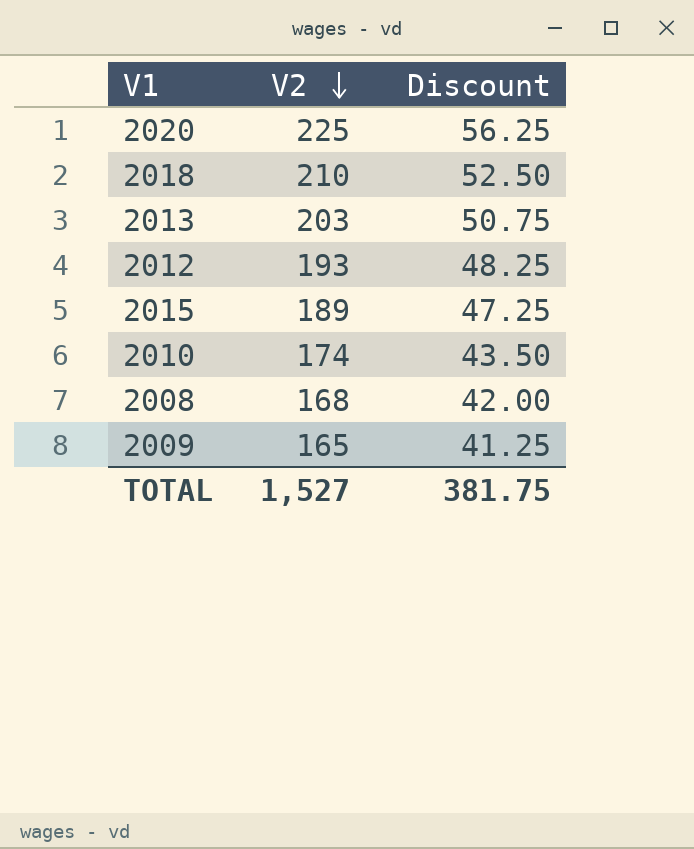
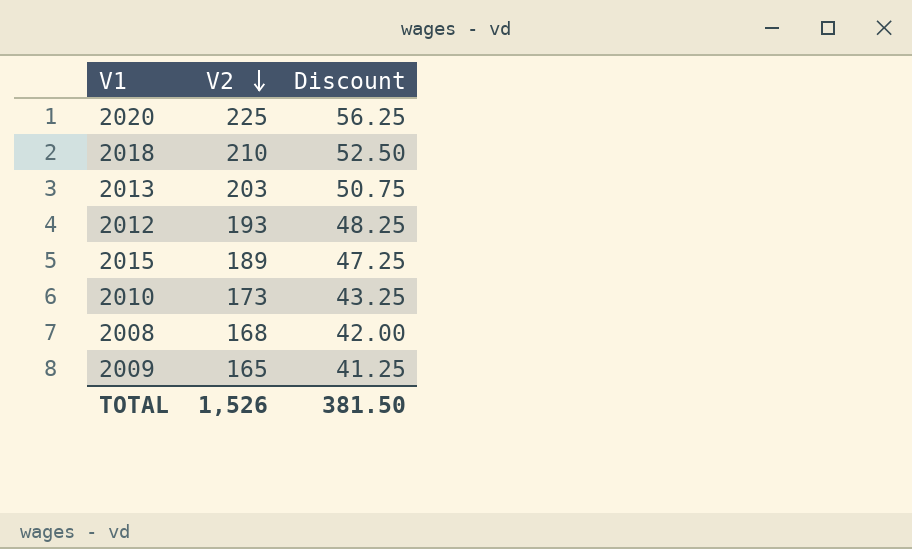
2010 | V2: 174 -> 173
2010 | Discount: 43.50 -> 43.25
TOTAL | V2: 1,527 -> 1,526
TOTAL | Discount: 381.75 -> 381.50

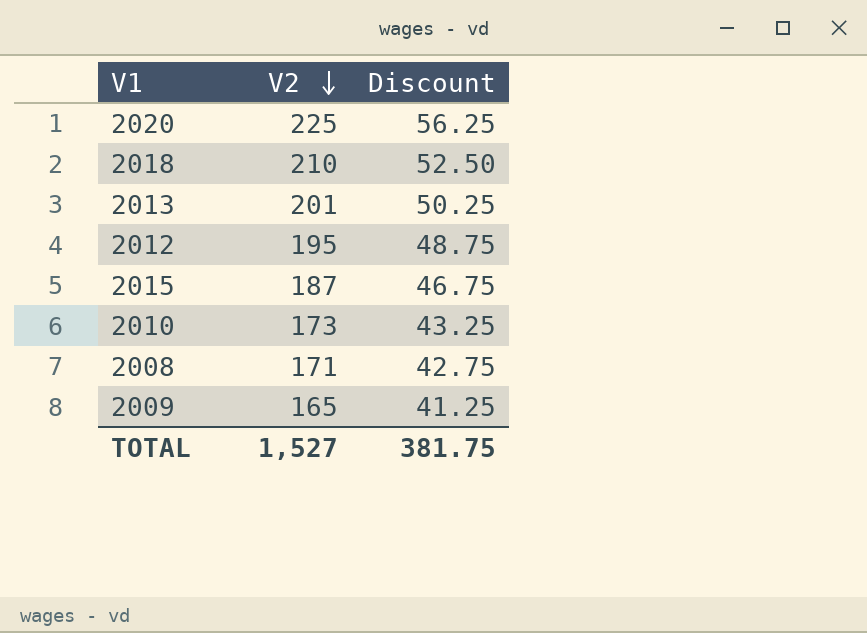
2013 | V2: 203 -> 201
2013 | Discount: 50.75 -> 50.25
2012 | V2: 193 -> 195
2012 | Discount: 48.25 -> 48.75
2015 | V2: 189 -> 187
2015 | Discount: 47.25 -> 46.75
2008 | V2: 168 -> 171
2008 | Discount: 42.00 -> 42.75
TOTAL | V2: 1,526 -> 1,527
TOTAL | Discount: 381.50 -> 381.75

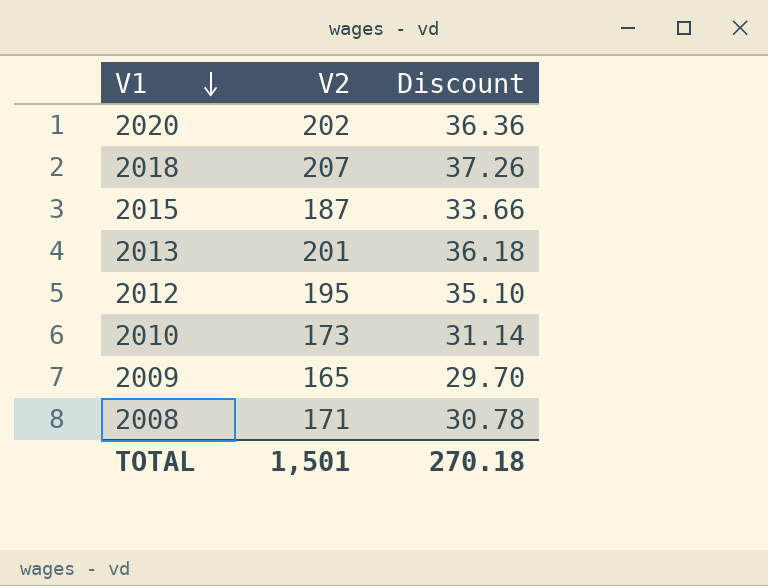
row order: V2 descending -> V1 descending
column Discount | formula: [V2] * 0.25 -> [V2] * 0.18
2020 | V2: 225 -> 202
2018 | V2: 210 -> 207
TOTAL | V2: 1,527 -> 1,501
TOTAL | Discount: 381.75 -> 270.18

